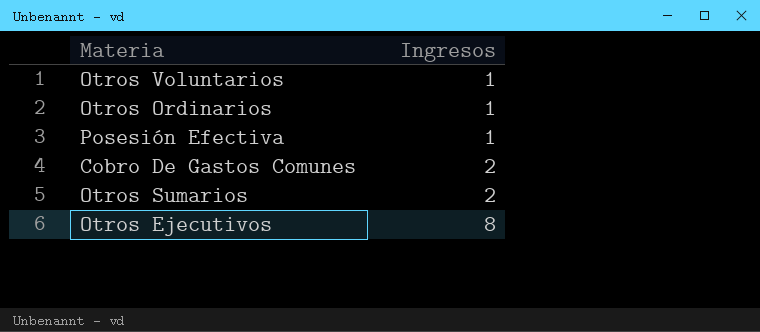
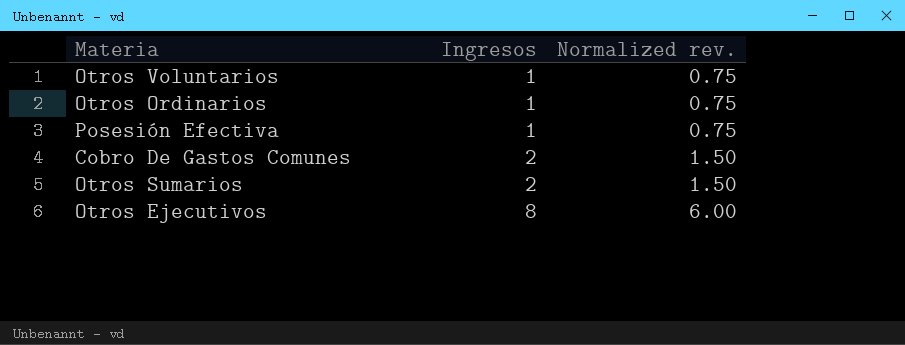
column Normalized rev. | formula: none -> [Ingresos] * 0.75

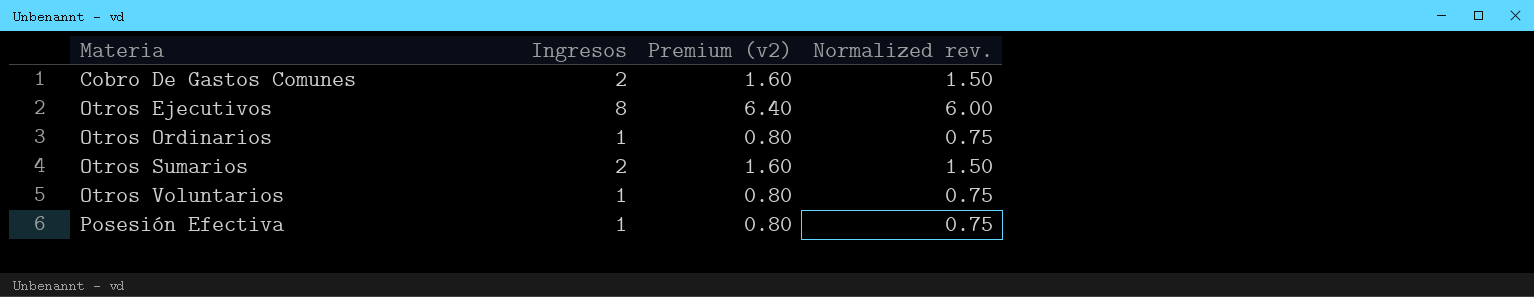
row order: Ingresos ascending -> Materia ascending
column Premium (v2) | formula: none -> [Ingresos] * 0.8

